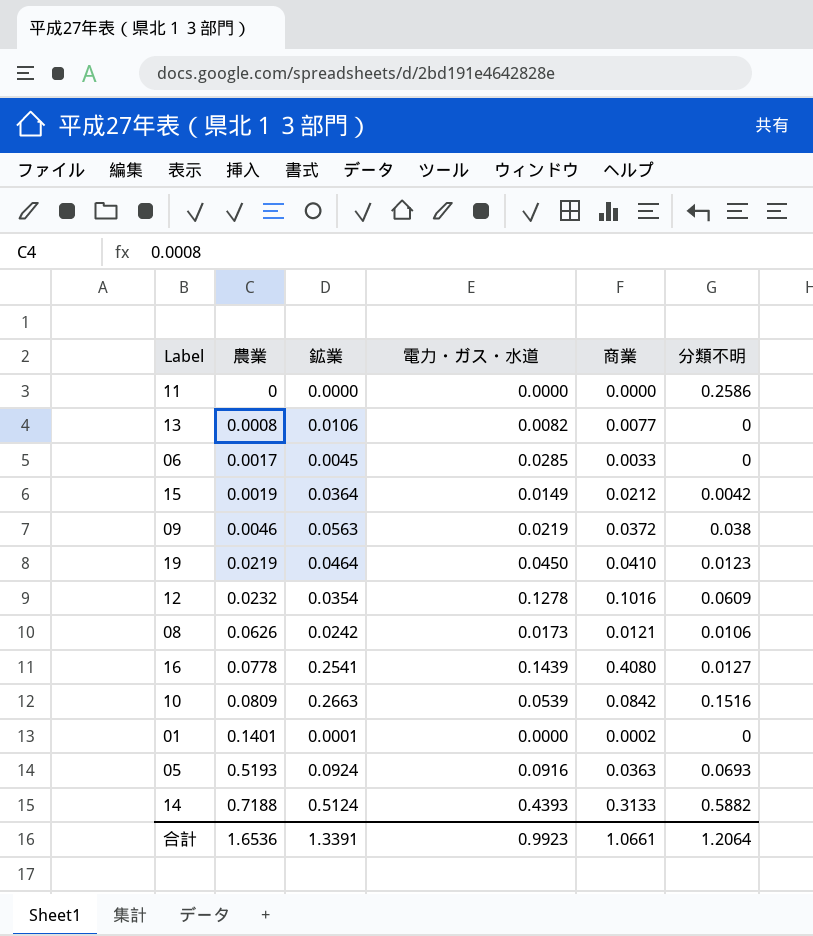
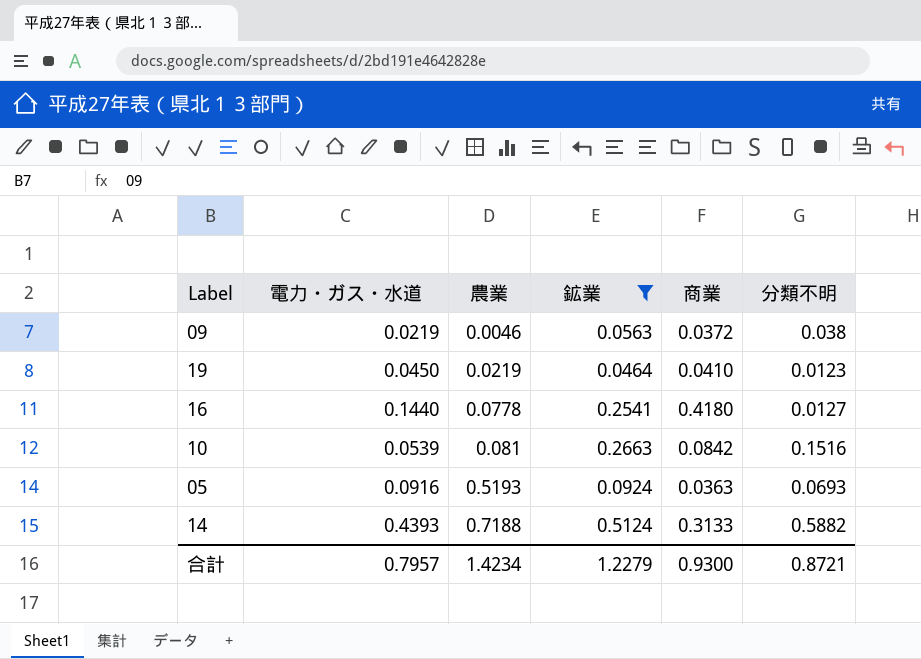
filter: none -> 鉱業 >= 0.0464
column 電力・ガス・水道 | position: 4 -> 2
16 | 電力・ガス・水道: 0.1439 -> 0.1440
16 | 商業: 0.4080 -> 0.4180
10 | 農業: 0.0809 -> 0.081
合計 | 電力・ガス・水道: 0.9923 -> 0.7957
合計 | 農業: 1.6536 -> 1.4234
合計 | 鉱業: 1.3391 -> 1.2279
合計 | 商業: 1.0661 -> 0.9300
合計 | 分類不明: 1.2064 -> 0.8721

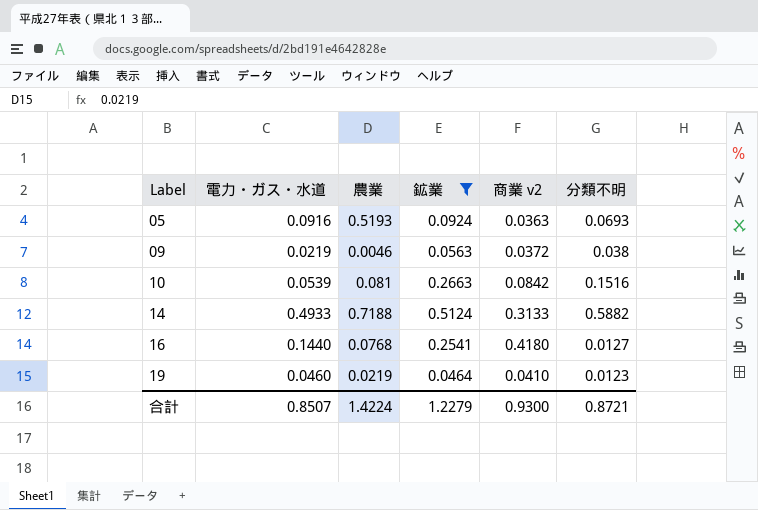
row order: 農業 ascending -> Label ascending
column name: 商業 -> 商業 v2
14 | 電力・ガス・水道: 0.4393 -> 0.4933
16 | 農業: 0.0778 -> 0.0768
19 | 電力・ガス・水道: 0.0450 -> 0.0460
合計 | 電力・ガス・水道: 0.7957 -> 0.8507
合計 | 農業: 1.4234 -> 1.4224

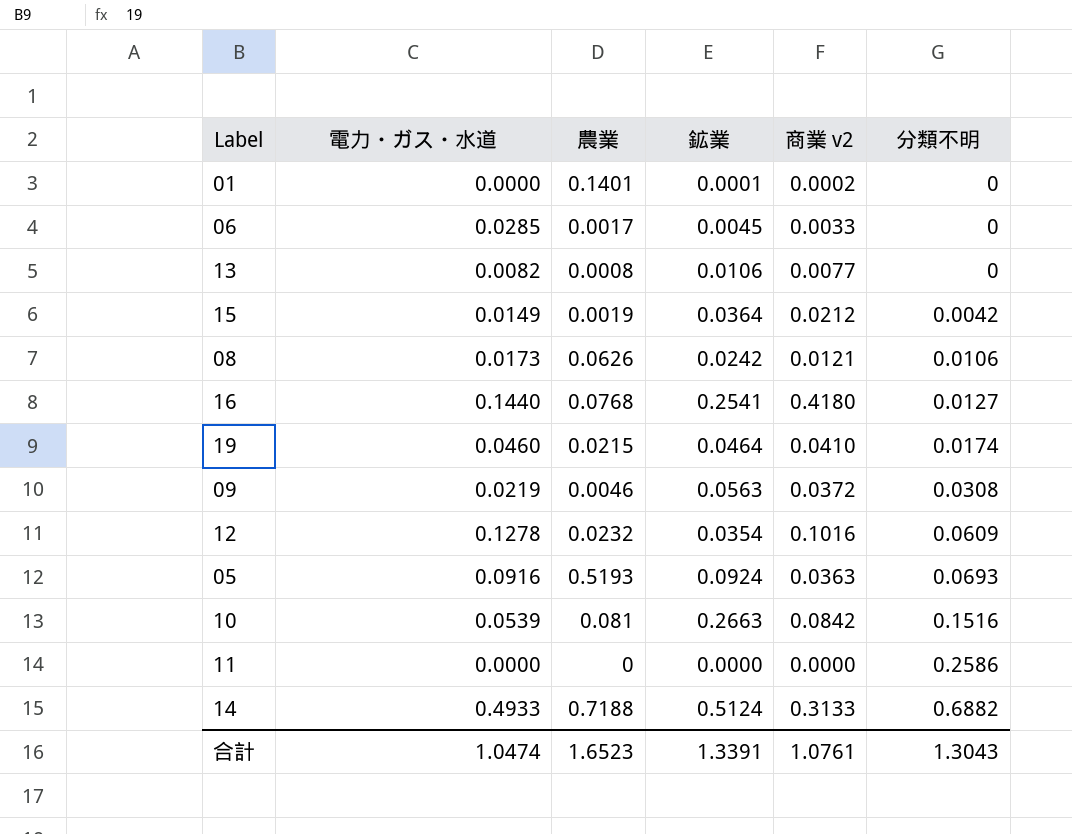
filter: 鉱業 >= 0.0464 -> none
row order: Label ascending -> 分類不明 ascending
19 | 農業: 0.0219 -> 0.0215
19 | 分類不明: 0.0123 -> 0.0174
09 | 分類不明: 0.038 -> 0.0308
14 | 分類不明: 0.5882 -> 0.6882
合計 | 電力・ガス・水道: 0.8507 -> 1.0474
合計 | 農業: 1.4224 -> 1.6523
合計 | 鉱業: 1.2279 -> 1.3391
合計 | 商業 v2: 0.9300 -> 1.0761
合計 | 分類不明: 0.8721 -> 1.3043

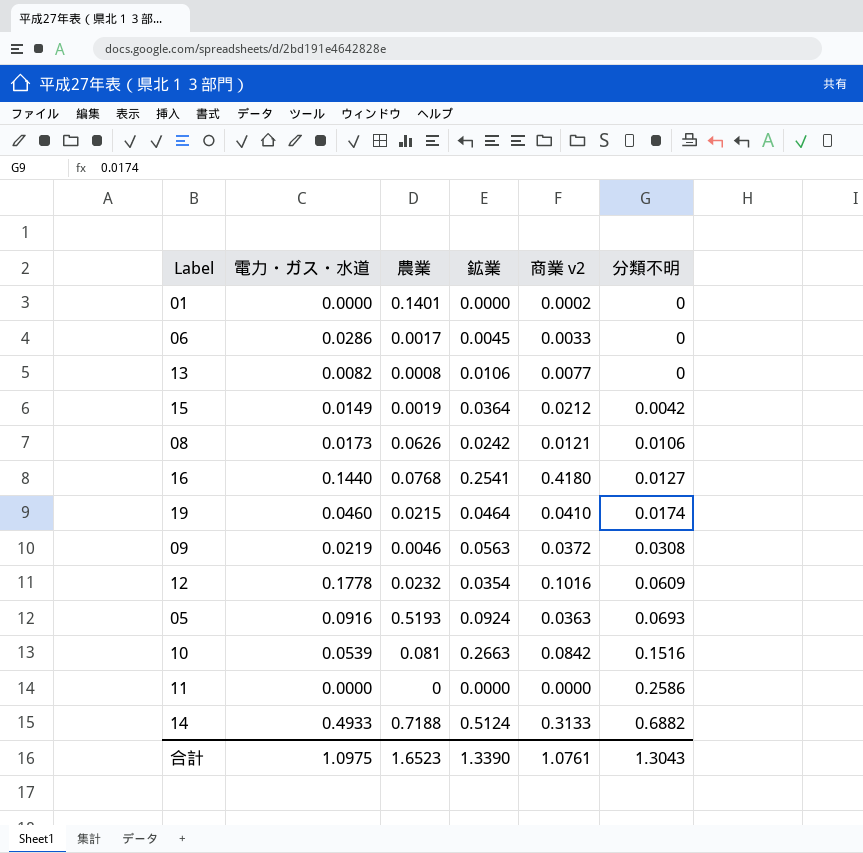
01 | 鉱業: 0.0001 -> 0.0000
06 | 電力・ガス・水道: 0.0285 -> 0.0286
12 | 電力・ガス・水道: 0.1278 -> 0.1778
合計 | 電力・ガス・水道: 1.0474 -> 1.0975
合計 | 鉱業: 1.3391 -> 1.3390

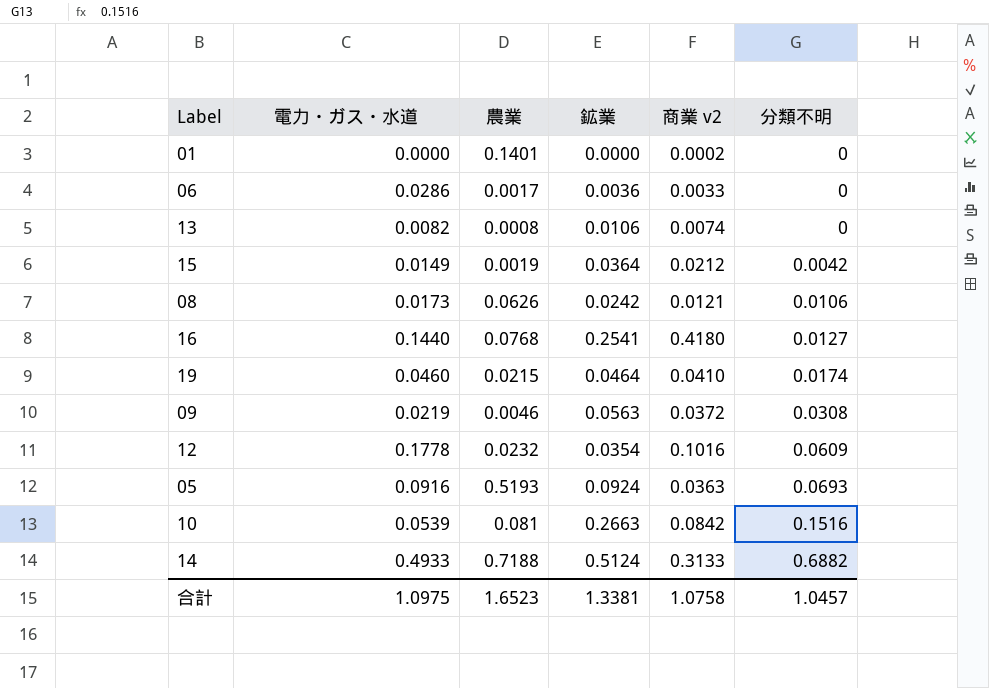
row 11: 0.0000 | 0 | 0.0000 | 0.0000 | 0.2586 -> none
06 | 鉱業: 0.0045 -> 0.0036
13 | 商業 v2: 0.0077 -> 0.0074
合計 | 鉱業: 1.3390 -> 1.3381
合計 | 商業 v2: 1.0761 -> 1.0758
合計 | 分類不明: 1.3043 -> 1.0457

